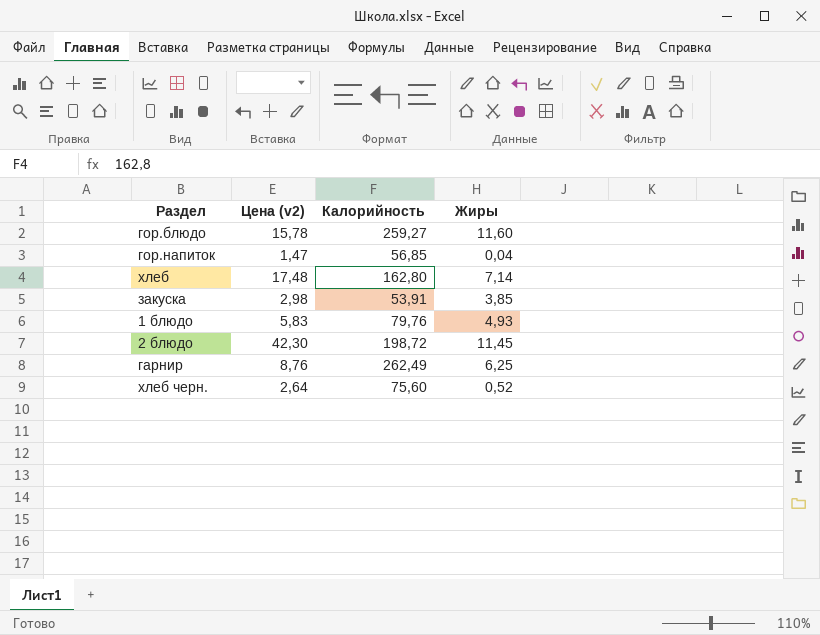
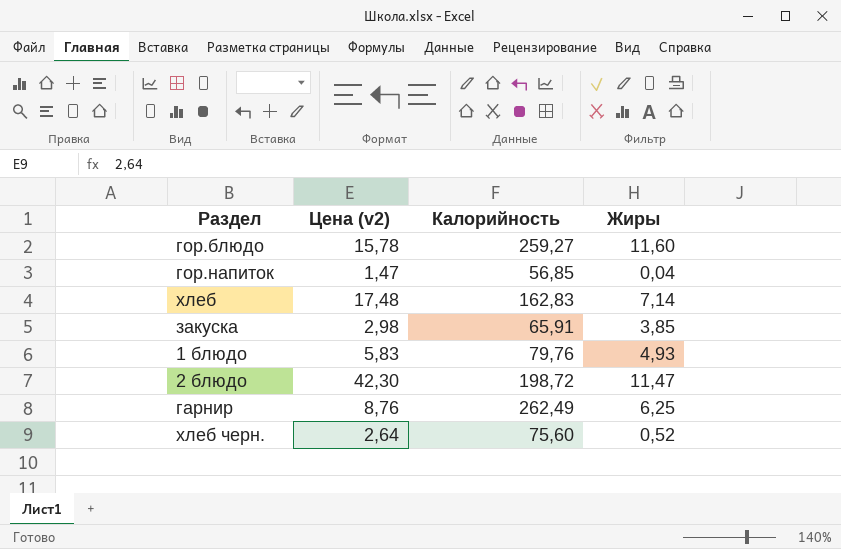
хлеб | Калорийность: 162,80 -> 162,83
закуска | Калорийность: 53,91 -> 65,91
2 блюдо | Жиры: 11,45 -> 11,47

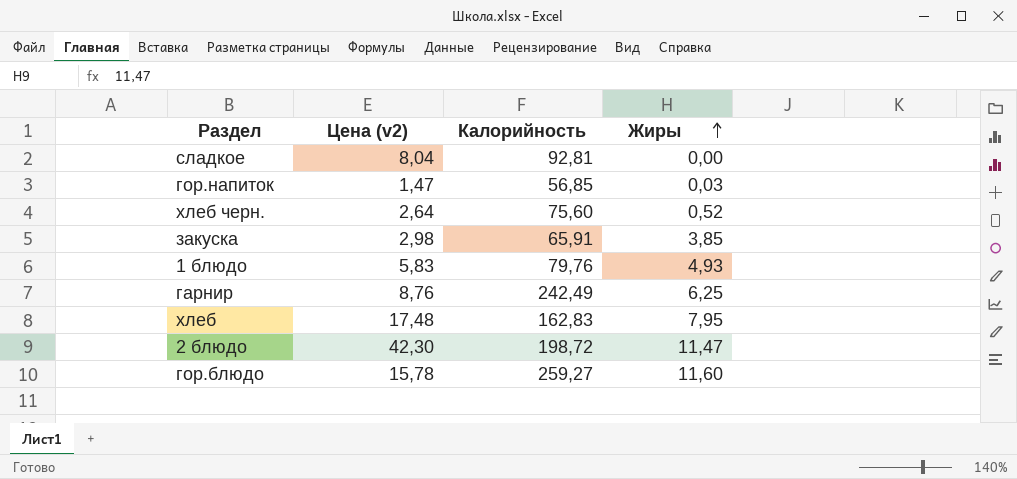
row order: none -> Жиры ascending
row сладкое: none -> 8,04 | 92,81 | 0,00
гор.напиток | Жиры: 0,04 -> 0,03
гарнир | Калорийность: 262,49 -> 242,49
хлеб | Жиры: 7,14 -> 7,95

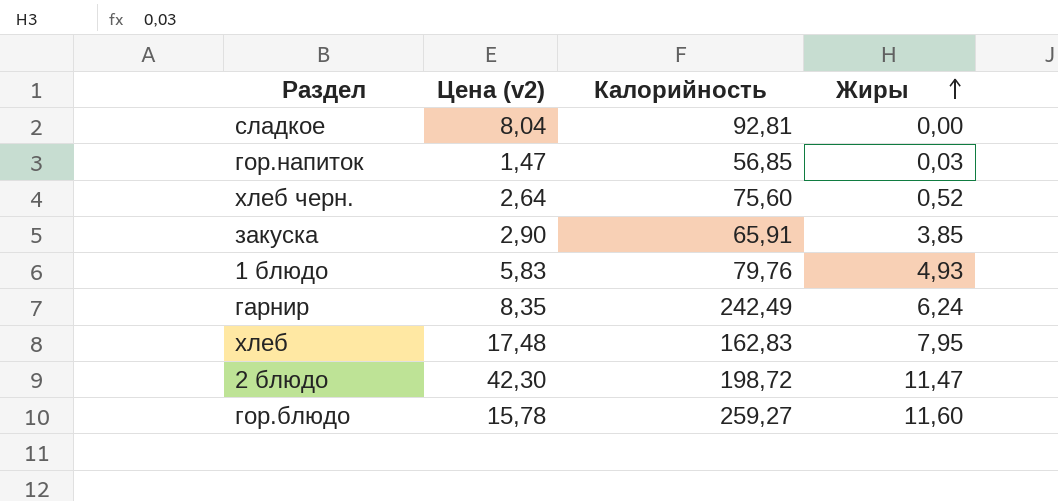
закуска | Цена (v2): 2,98 -> 2,90
гарнир | Цена (v2): 8,76 -> 8,35
гарнир | Жиры: 6,25 -> 6,24

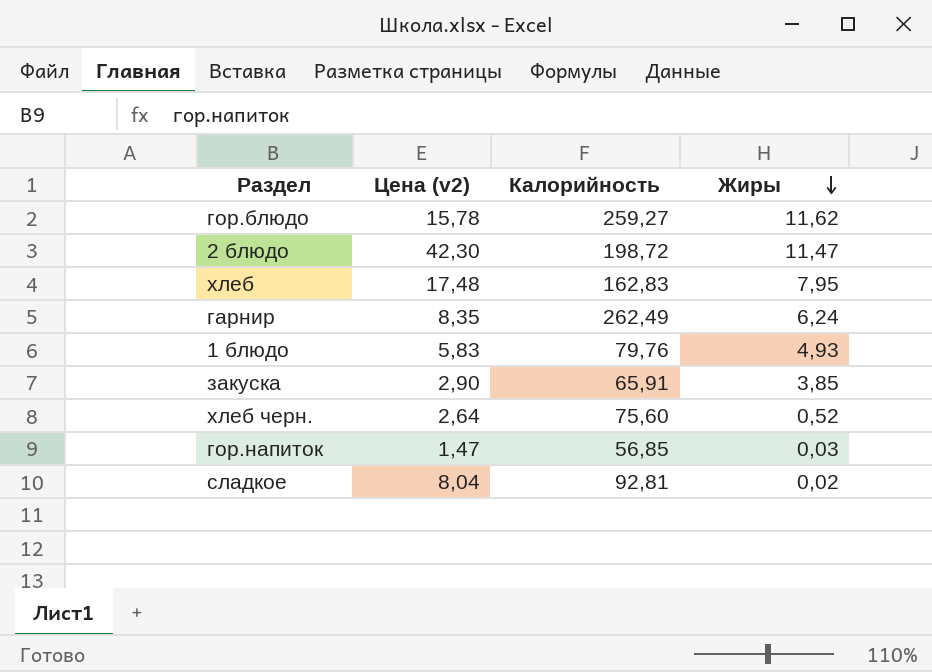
row order: Жиры ascending -> Жиры descending
гор.блюдо | Жиры: 11,60 -> 11,62
гарнир | Калорийность: 242,49 -> 262,49
сладкое | Жиры: 0,00 -> 0,02

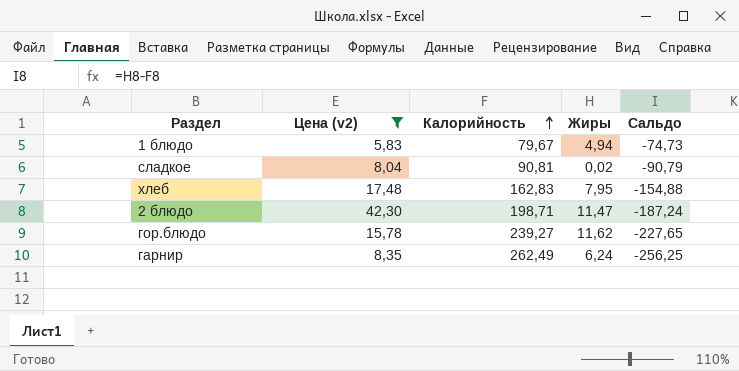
filter: none -> Цена (v2) >= 5,83
row order: Жиры descending -> Калорийность ascending
column Сальдо | formula: none -> [Жиры] - [Калорийность]
1 блюдо | Калорийность: 79,76 -> 79,67
1 блюдо | Жиры: 4,93 -> 4,94
сладкое | Калорийность: 92,81 -> 90,81
2 блюдо | Калорийность: 198,72 -> 198,71
гор.блюдо | Калорийность: 259,27 -> 239,27

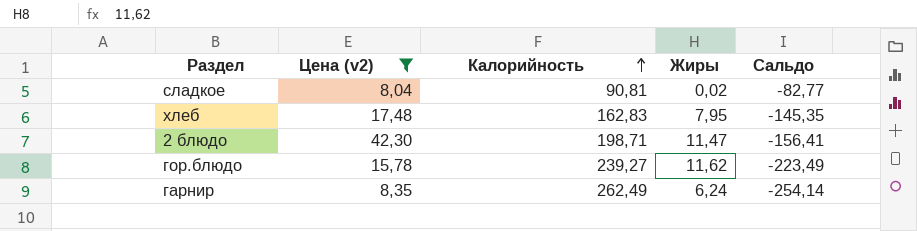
column Сальдо | formula: [Жиры] - [Калорийность] -> [Цена (v2)] - [Калорийность]
row 1 блюдо: 5,83 | 79,67 | 4,94 | -74,73 -> none

